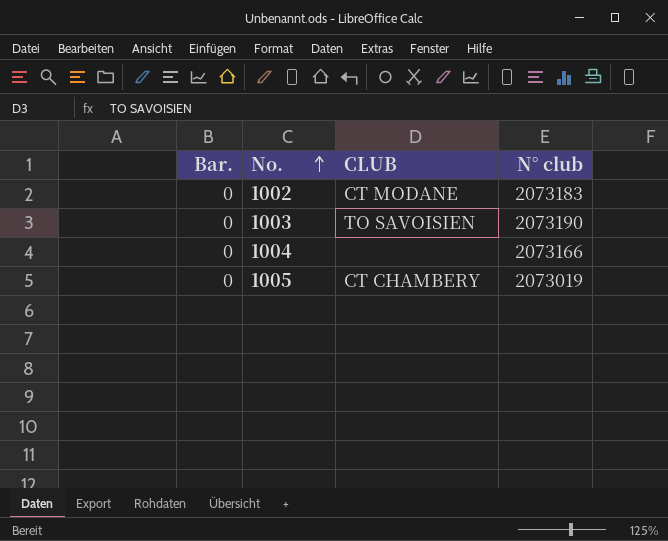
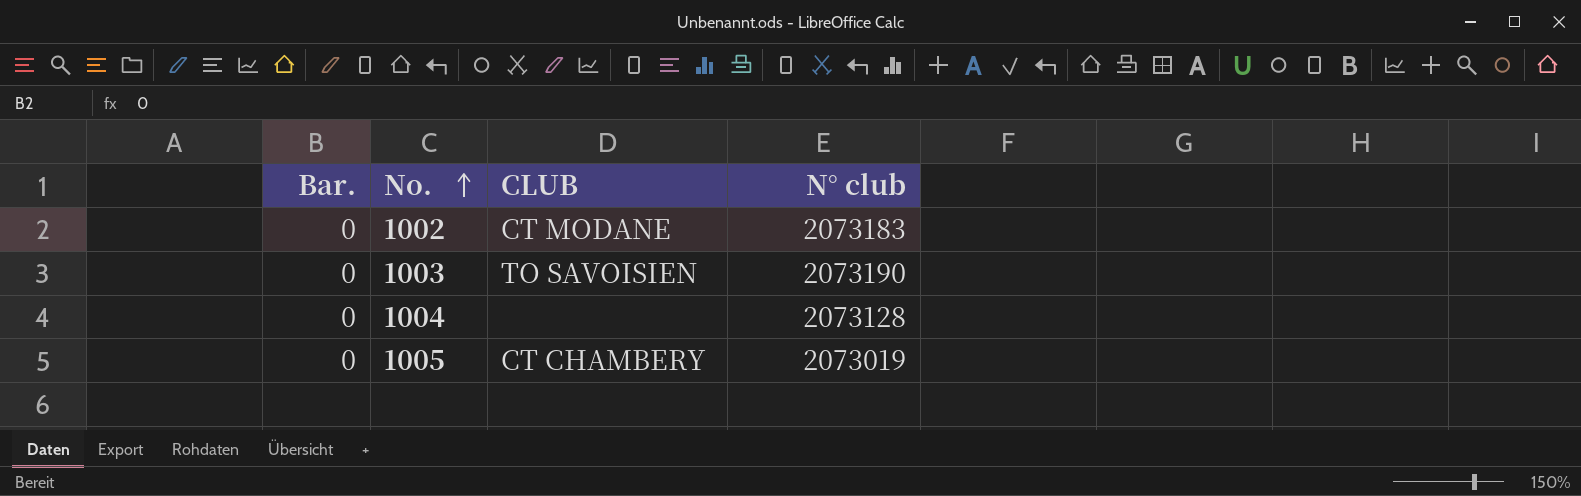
1004 | N° club: 2073166 -> 2073128

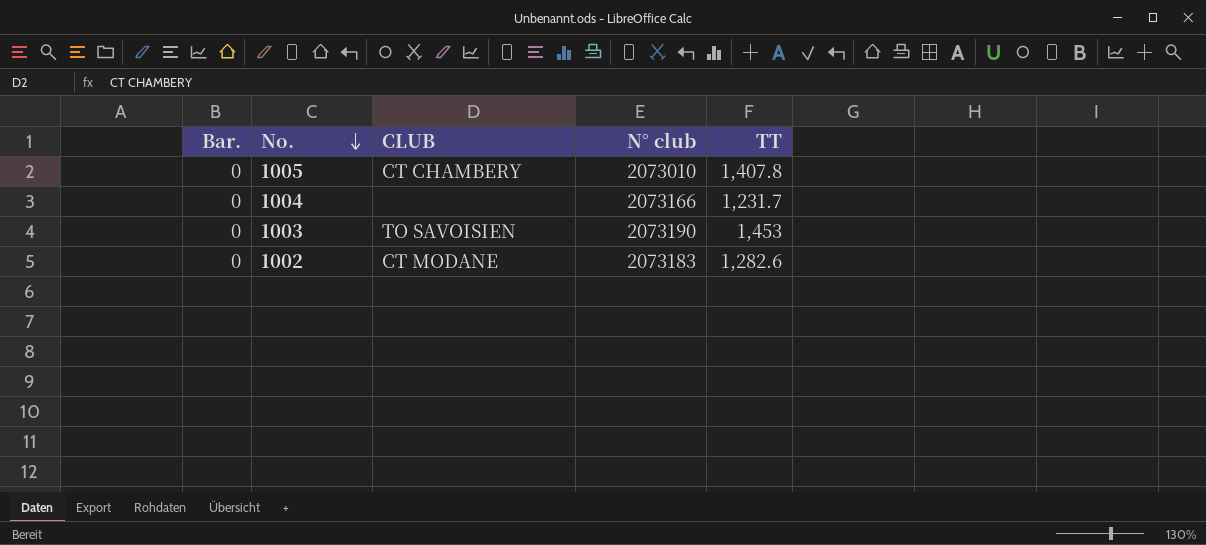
row order: No. ascending -> No. descending
column TT | position: none -> 5
1005 | N° club: 2073019 -> 2073010
1004 | N° club: 2073128 -> 2073166

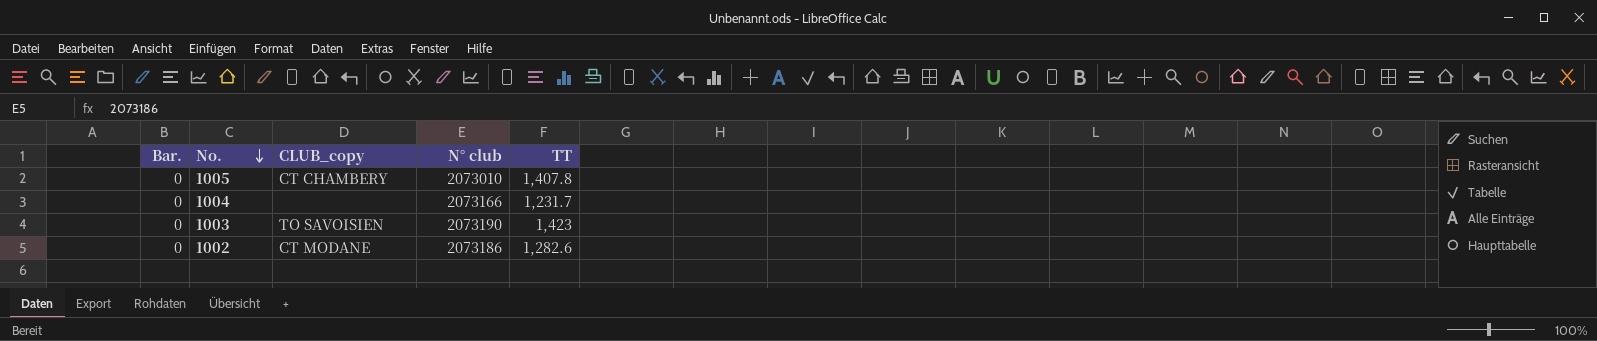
column name: CLUB -> CLUB_copy
1003 | TT: 1,453 -> 1,423
1002 | N° club: 2073183 -> 2073186

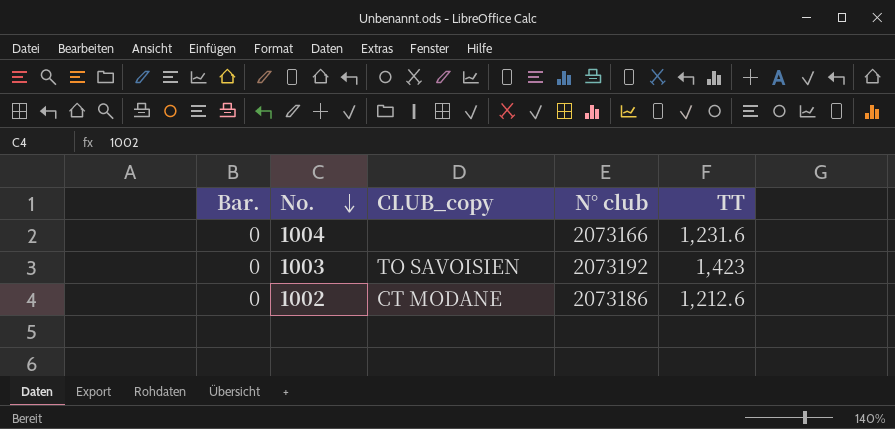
row 1005: 0 | CT CHAMBERY | 2073010 | 1,407.8 -> none
1004 | TT: 1,231.7 -> 1,231.6
1003 | N° club: 2073190 -> 2073192
1002 | TT: 1,282.6 -> 1,212.6

